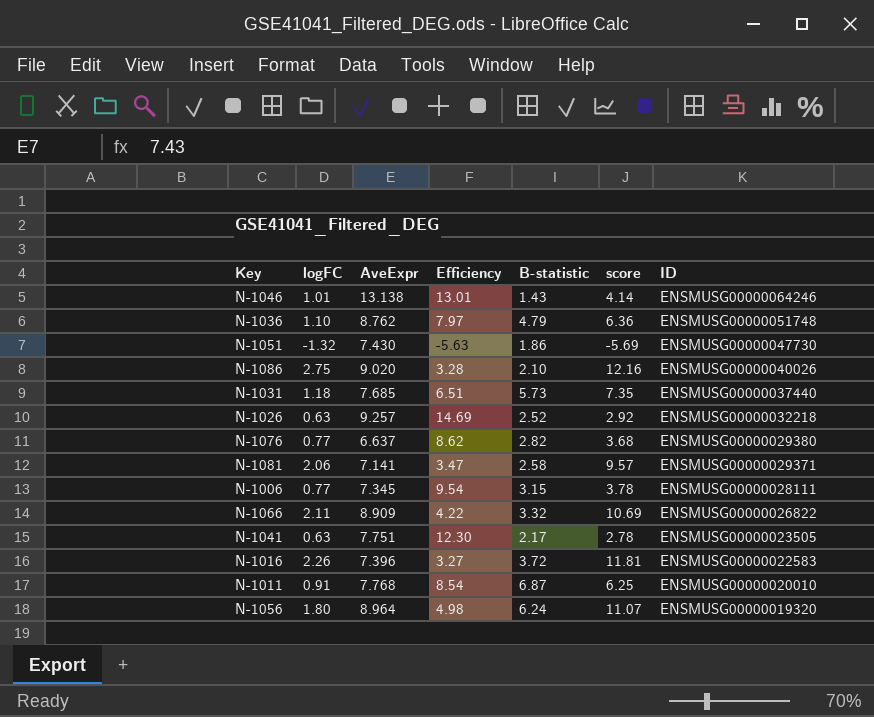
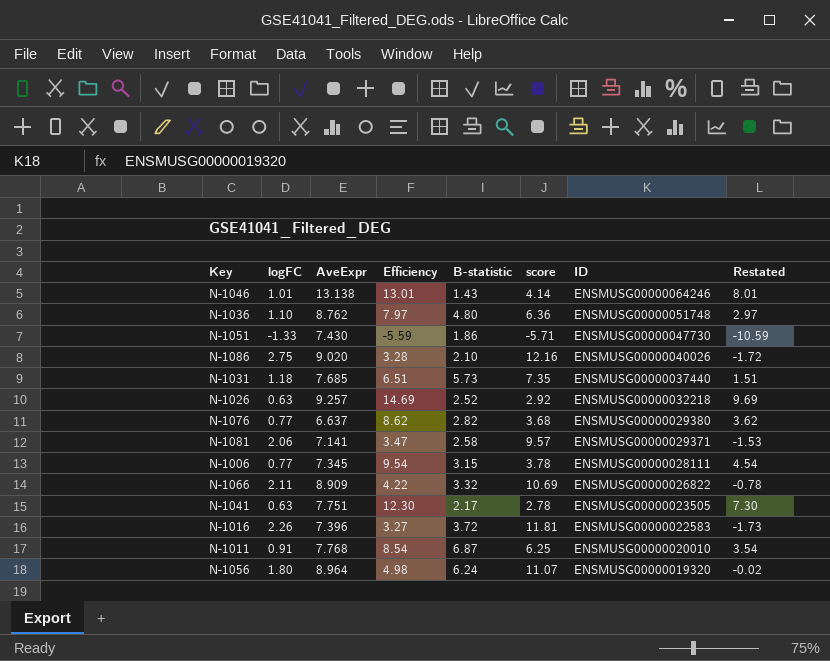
column Restated | formula: none -> [Efficiency] - 5
N-1036 | B-statistic: 4.79 -> 4.80
N-1051 | logFC: -1.32 -> -1.33
N-1051 | Efficiency: -5.63 -> -5.59
N-1051 | score: -5.69 -> -5.71

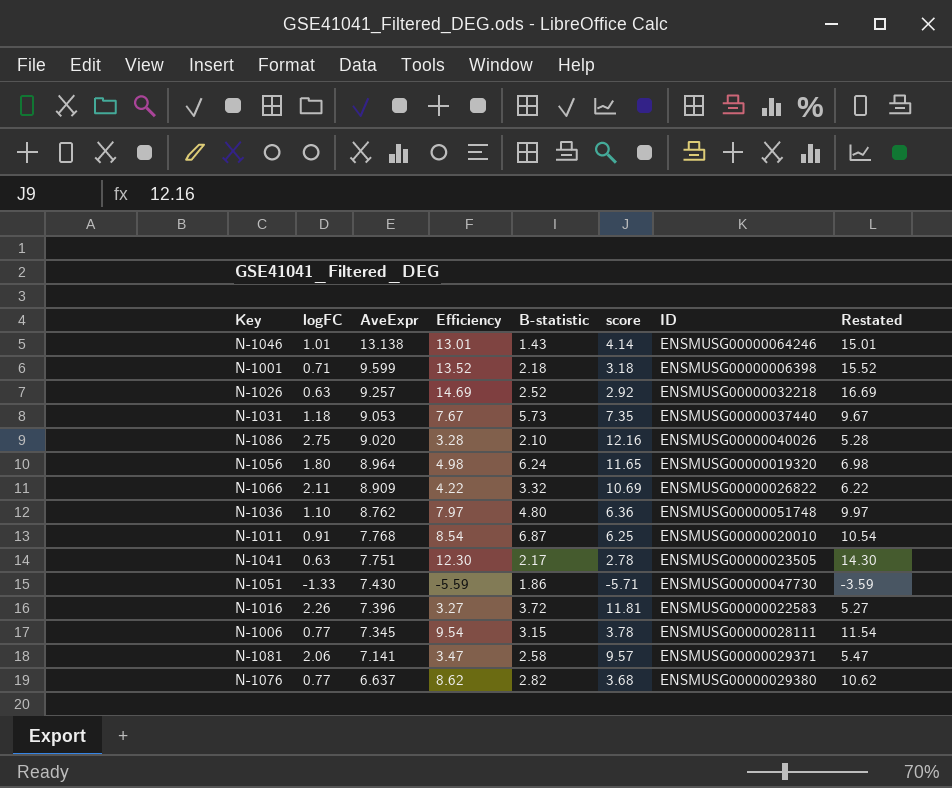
row order: ID descending -> AveExpr descending
column Restated | formula: [Efficiency] - 5 -> [Efficiency] + 2
row N-1001: none -> 0.71 | 9.599 | 13.52 | 2.18 | 3.18 | ENSMUSG00000006398 | 15.52
N-1031 | AveExpr: 7.685 -> 9.053
N-1031 | Efficiency: 6.51 -> 7.67
N-1056 | score: 11.07 -> 11.65

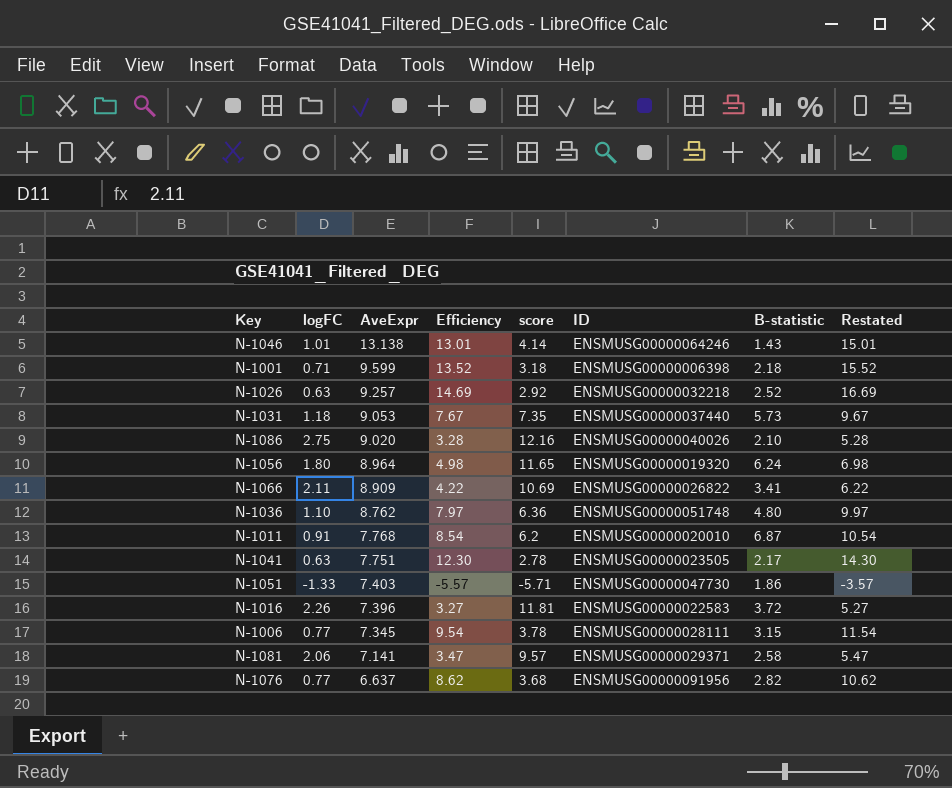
column B-statistic | position: 5 -> 7
N-1066 | B-statistic: 3.32 -> 3.41
N-1011 | score: 6.25 -> 6.2
N-1051 | AveExpr: 7.430 -> 7.403
N-1051 | Efficiency: -5.59 -> -5.57
N-1051 | Restated: -3.59 -> -3.57
N-1076 | ID: ENSMUSG00000029380 -> ENSMUSG00000091956

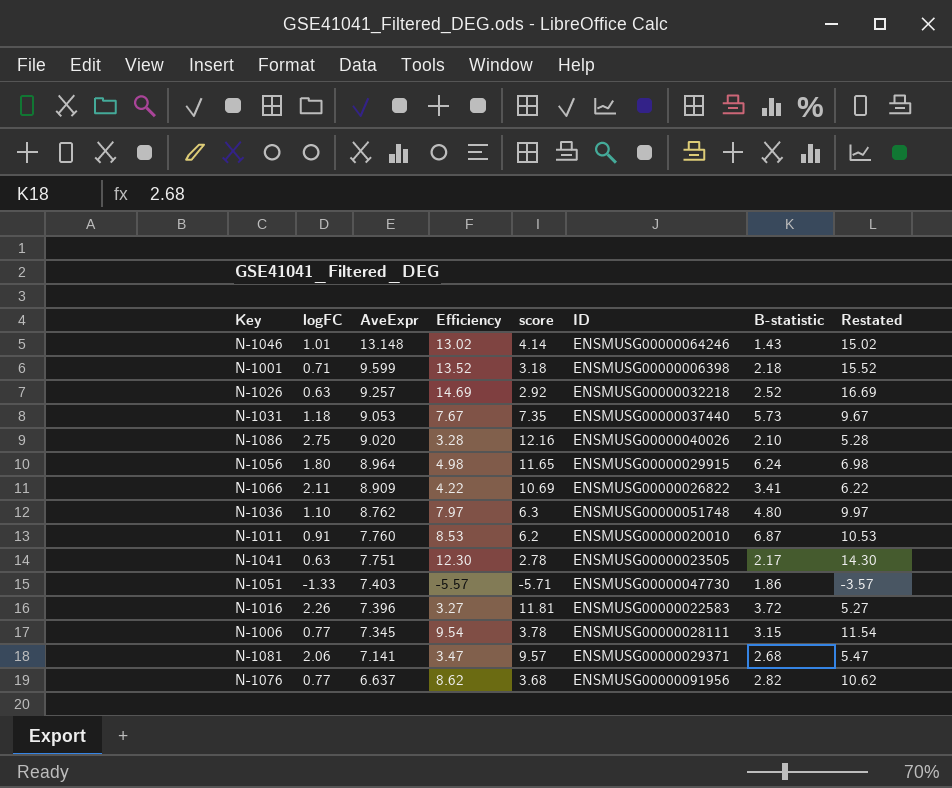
N-1046 | AveExpr: 13.138 -> 13.148
N-1046 | Efficiency: 13.01 -> 13.02
N-1046 | Restated: 15.01 -> 15.02
N-1056 | ID: ENSMUSG00000019320 -> ENSMUSG00000029915
N-1036 | score: 6.36 -> 6.3
N-1011 | AveExpr: 7.768 -> 7.760
N-1011 | Efficiency: 8.54 -> 8.53
N-1011 | Restated: 10.54 -> 10.53
N-1081 | B-statistic: 2.58 -> 2.68

